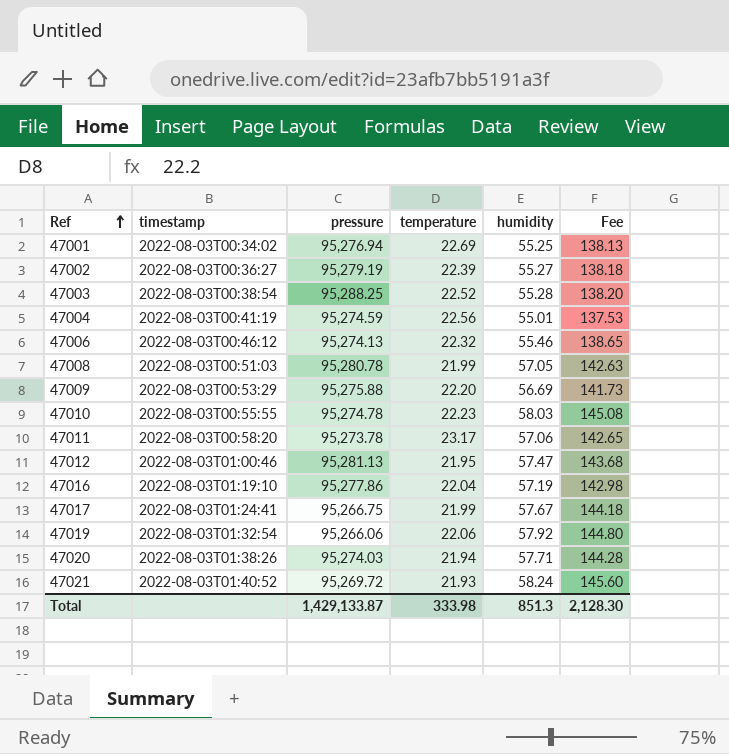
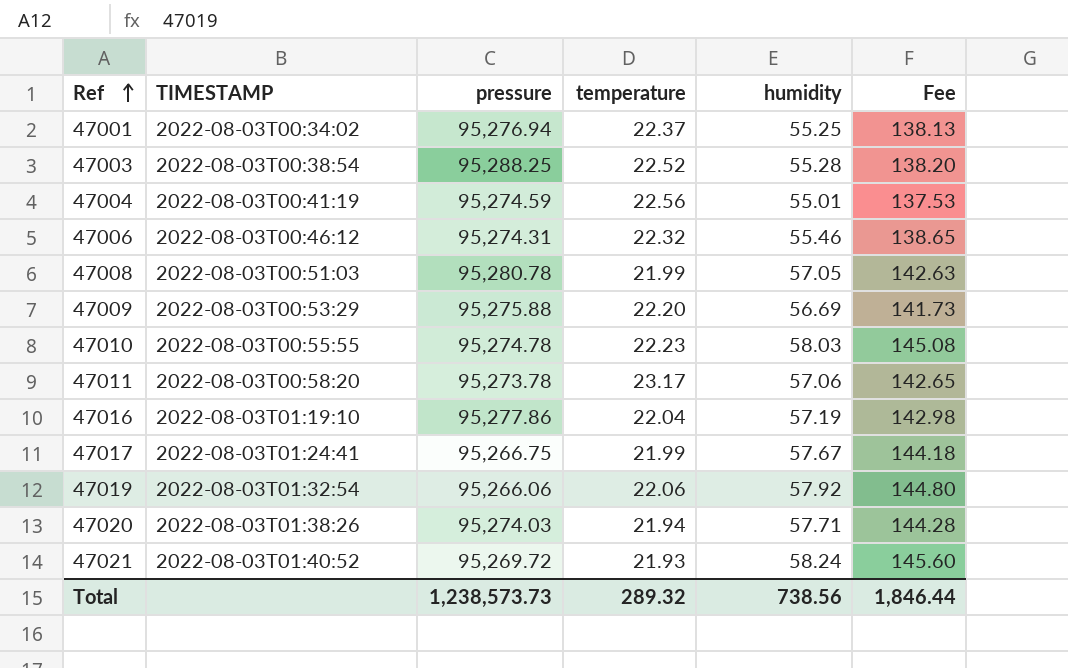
column name: timestamp -> TIMESTAMP
row 47002: 2022-08-03T00:36:27 | 95,279.19 | 22.39 | 55.27 | 138.18 -> none
row 47012: 2022-08-03T01:00:46 | 95,281.13 | 21.95 | 57.47 | 143.68 -> none
47001 | temperature: 22.69 -> 22.37
47006 | pressure: 95,274.13 -> 95,274.31
Total | pressure: 1,429,133.87 -> 1,238,573.73
Total | temperature: 333.98 -> 289.32
Total | humidity: 851.3 -> 738.56
Total | Fee: 2,128.30 -> 1,846.44

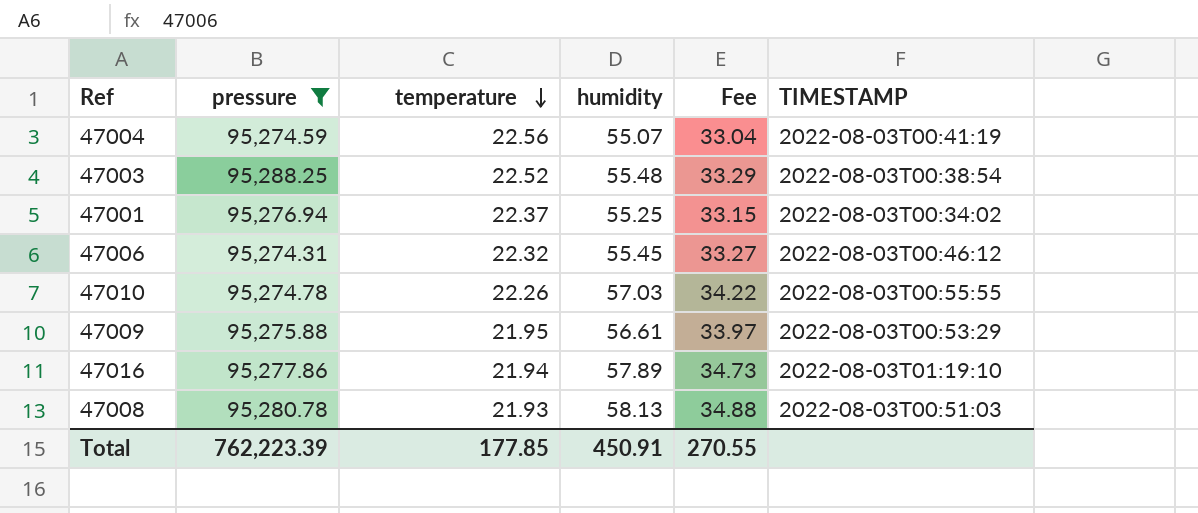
filter: none -> pressure >= 95,274.31
row order: Ref ascending -> temperature descending
column Fee | formula: [humidity] * 2.5 -> [humidity] * 0.6
column TIMESTAMP | position: 2 -> 6
47004 | humidity: 55.01 -> 55.07
47003 | humidity: 55.28 -> 55.48
47006 | humidity: 55.46 -> 55.45
47010 | temperature: 22.23 -> 22.26
47010 | humidity: 58.03 -> 57.03
47009 | temperature: 22.20 -> 21.95
47009 | humidity: 56.69 -> 56.61
47016 | temperature: 22.04 -> 21.94
47016 | humidity: 57.19 -> 57.89
47008 | temperature: 21.99 -> 21.93
47008 | humidity: 57.05 -> 58.13
Total | pressure: 1,238,573.73 -> 762,223.39
Total | temperature: 289.32 -> 177.85
Total | humidity: 738.56 -> 450.91
Total | Fee: 1,846.44 -> 270.55

